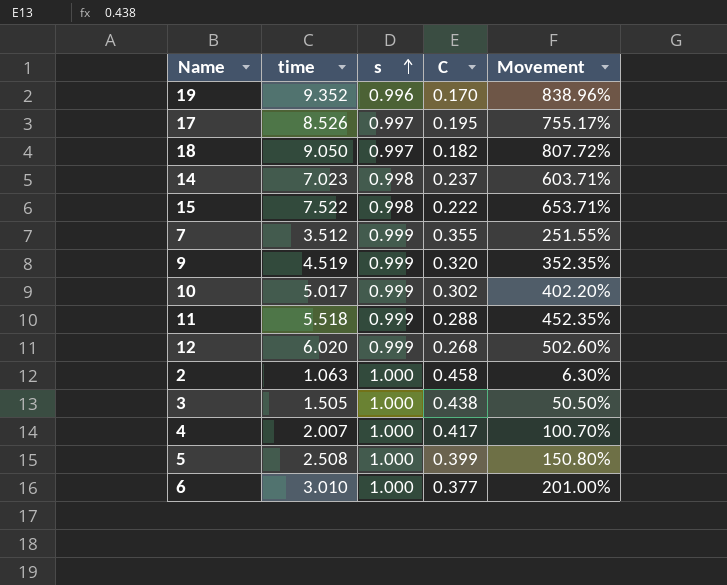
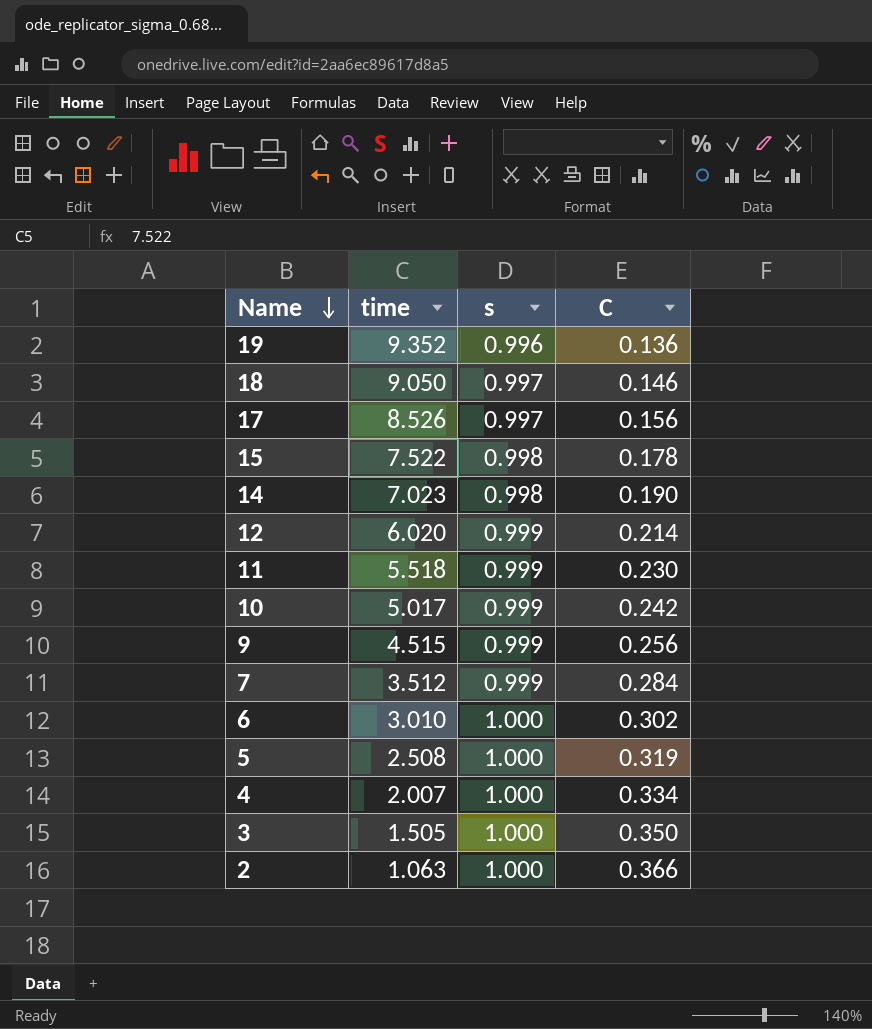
row order: s ascending -> Name descending
column Movement | formula: ([time] - [s]) / [s] -> none
19 | C: 0.170 -> 0.136
18 | C: 0.182 -> 0.146
17 | C: 0.195 -> 0.156
15 | C: 0.222 -> 0.178
14 | C: 0.237 -> 0.190
12 | C: 0.268 -> 0.214
11 | C: 0.288 -> 0.230
10 | C: 0.302 -> 0.242
9 | time: 4.519 -> 4.515
9 | C: 0.320 -> 0.256
7 | C: 0.355 -> 0.284
6 | C: 0.377 -> 0.302
5 | C: 0.399 -> 0.319
4 | C: 0.417 -> 0.334
3 | C: 0.438 -> 0.350
2 | C: 0.458 -> 0.366

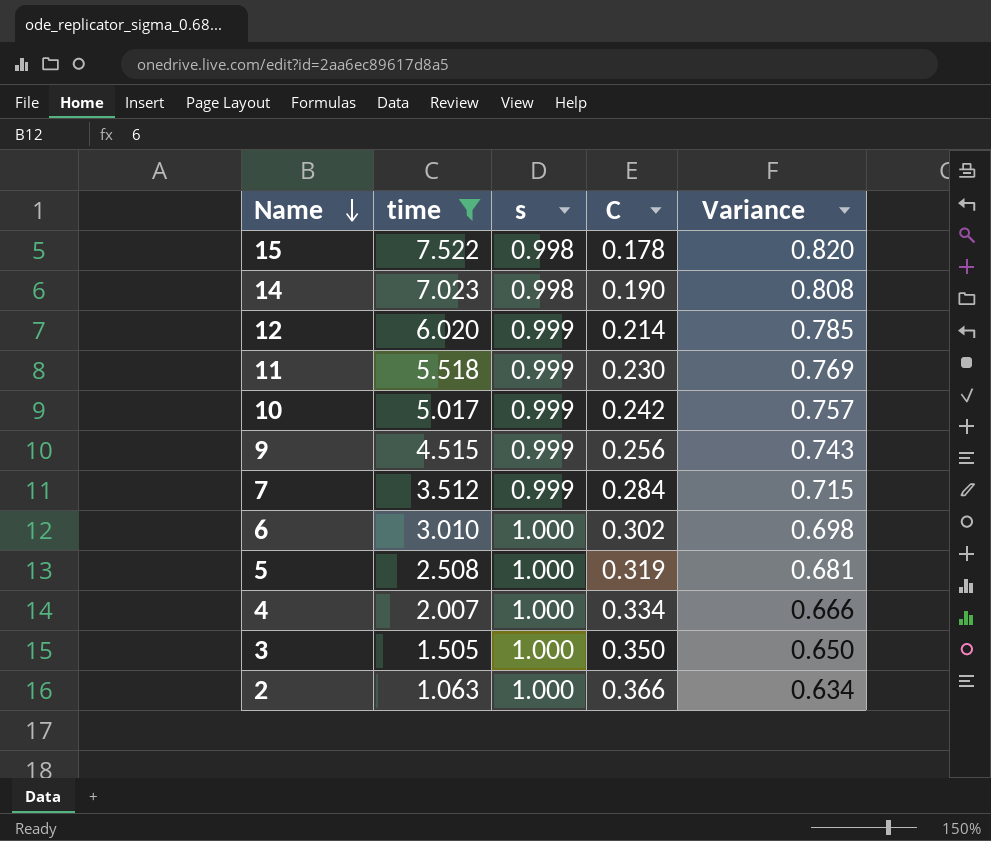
filter: none -> time <= 7.522
column Variance | formula: none -> [s] - [C]

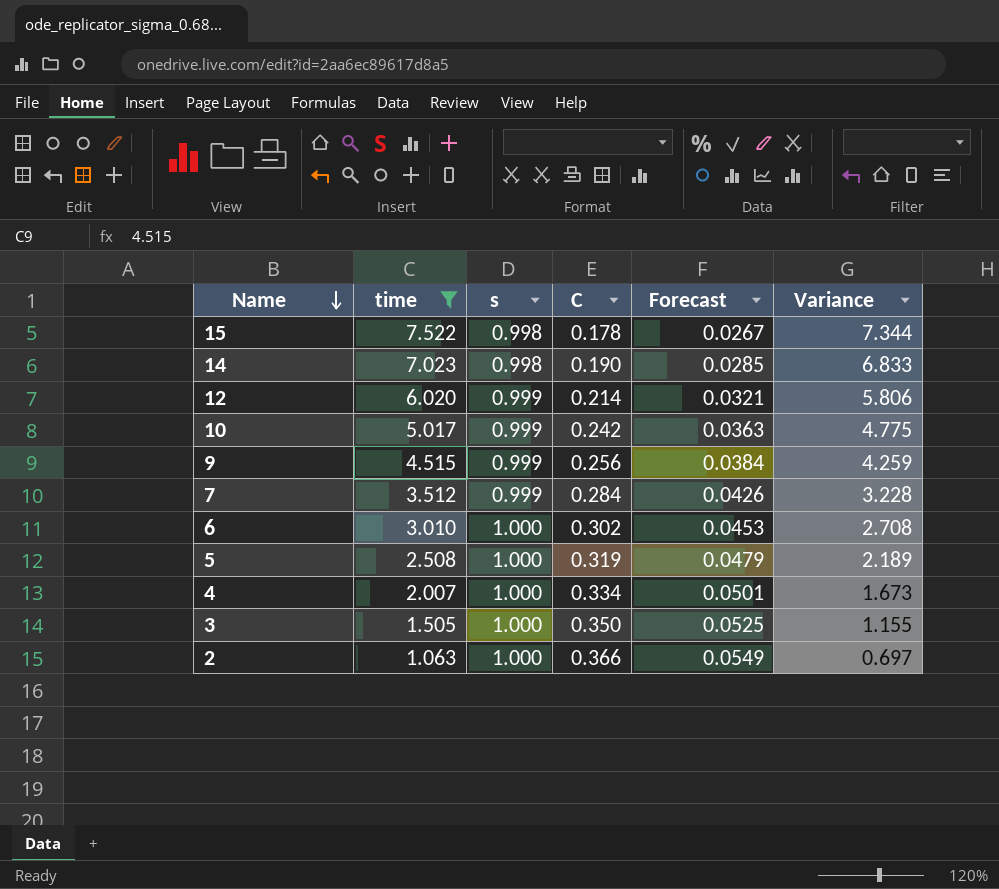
column Forecast | formula: none -> [C] * 0.15
column Variance | formula: [s] - [C] -> [time] - [C]
row 11: 5.518 | 0.999 | 0.230 | 0.769 -> none

